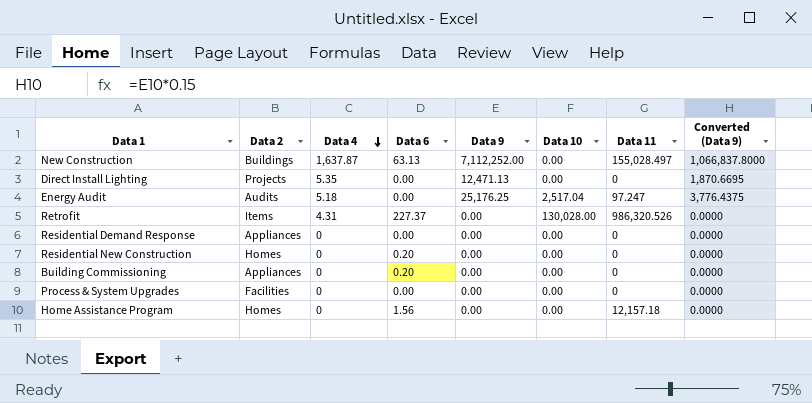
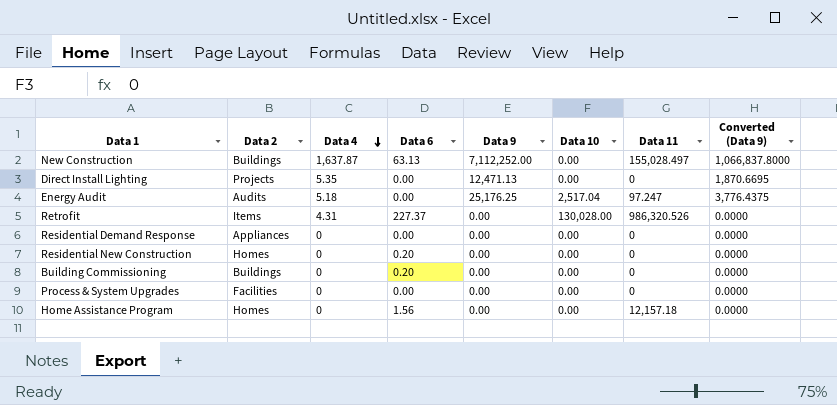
Building Commissioning | Data 2: Appliances -> Buildings

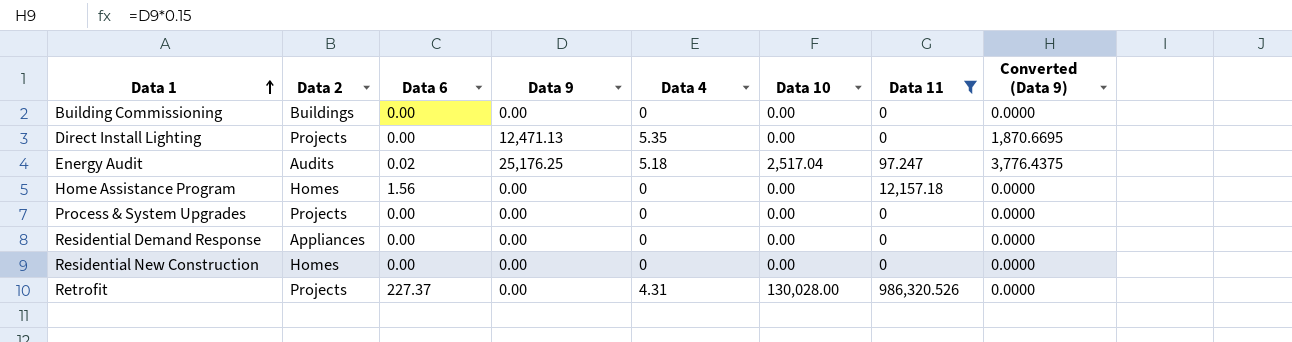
filter: none -> Data 11 != 155,028.497
row order: Data 4 descending -> Data 1 ascending
column Data 4 | position: 3 -> 5
Building Commissioning | Data 6: 0.20 -> 0.00
Energy Audit | Data 6: 0.00 -> 0.02
Process & System Upgrades | Data 2: Facilities -> Projects
Residential New Construction | Data 6: 0.20 -> 0.00
Retrofit | Data 2: Items -> Projects

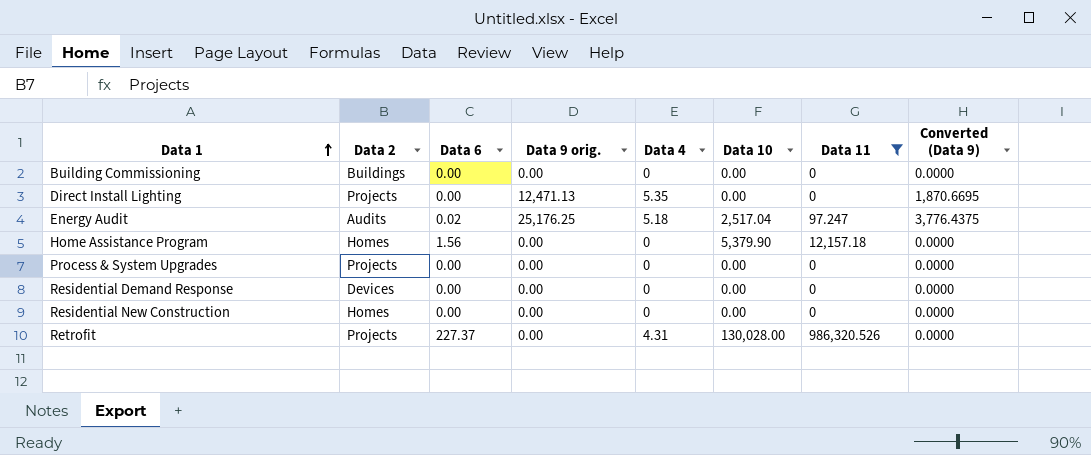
column name: Data 9 -> Data 9 orig.
Home Assistance Program | Data 10: 0.00 -> 5,379.90
Residential Demand Response | Data 2: Appliances -> Devices

